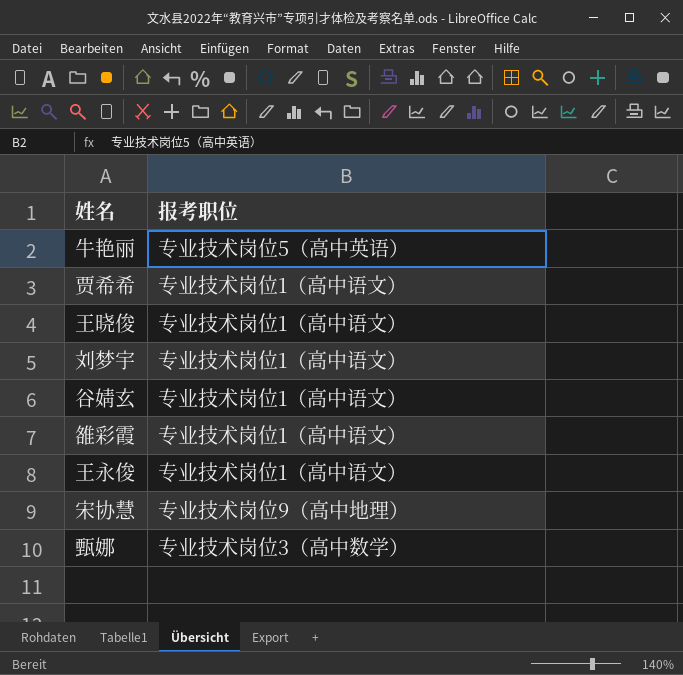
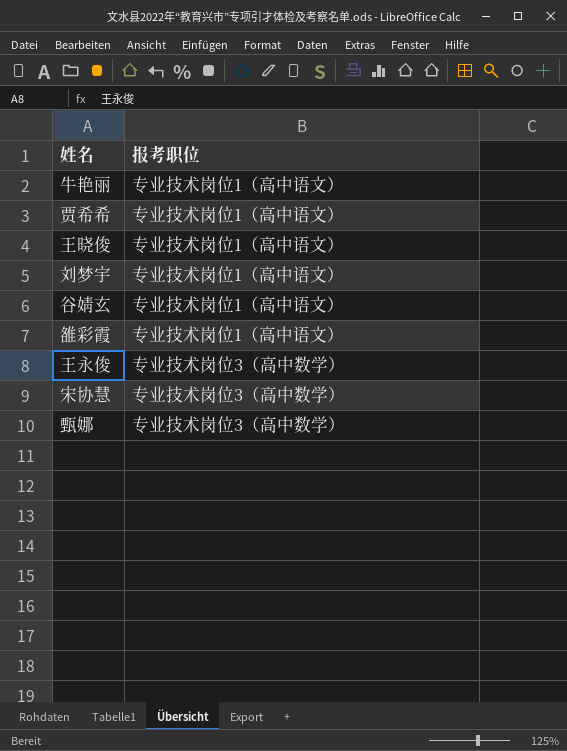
牛艳丽 | 报考职位: 专业技术岗位5（高中英语） -> 专业技术岗位1（高中语文）
王永俊 | 报考职位: 专业技术岗位1（高中语文） -> 专业技术岗位3（高中数学）
宋协慧 | 报考职位: 专业技术岗位9（高中地理） -> 专业技术岗位3（高中数学）

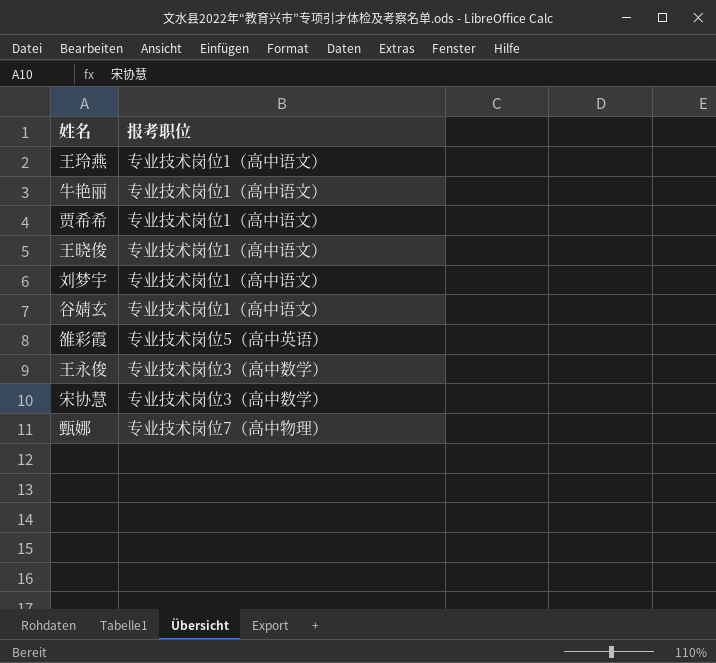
row 王玲燕: none -> 专业技术岗位1（高中语文）
雒彩霞 | 报考职位: 专业技术岗位1（高中语文） -> 专业技术岗位5（高中英语）
甄娜 | 报考职位: 专业技术岗位3（高中数学） -> 专业技术岗位7（高中物理）

